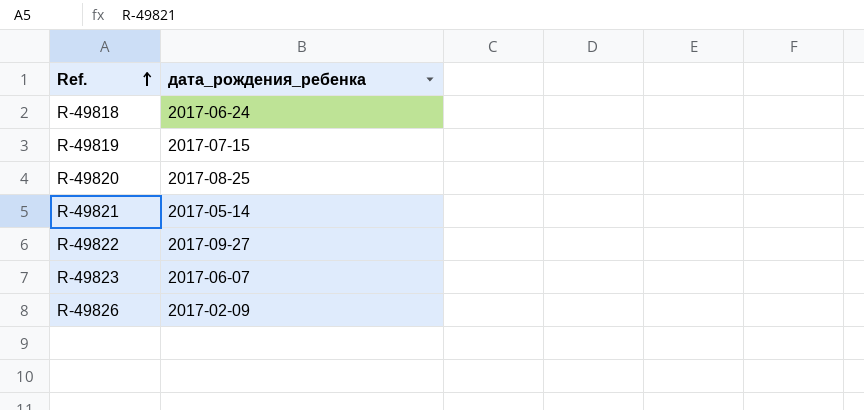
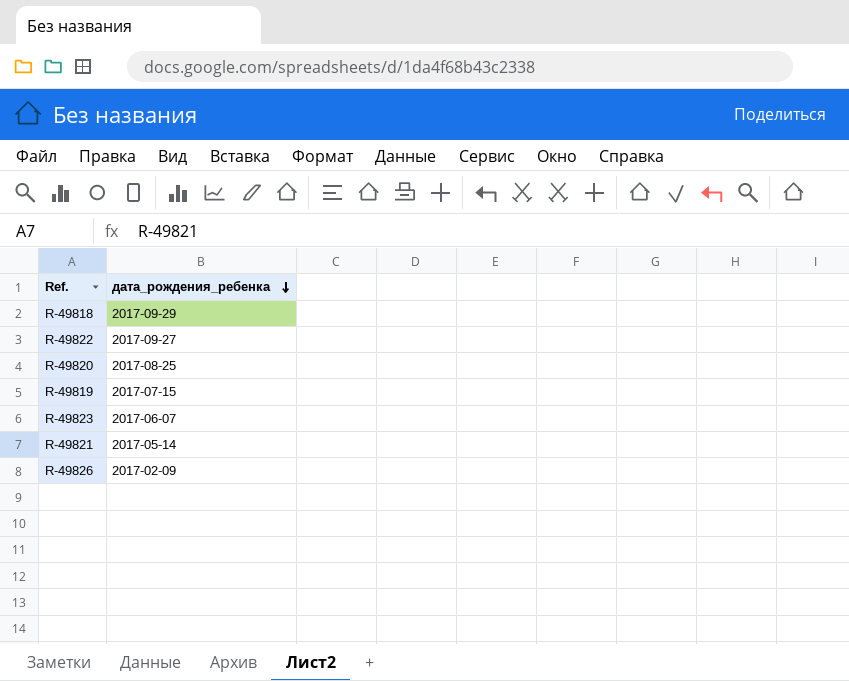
row order: Ref. ascending -> дата_рождения_ребенка descending
R-49818 | дата_рождения_ребенка: 2017-06-24 -> 2017-09-29

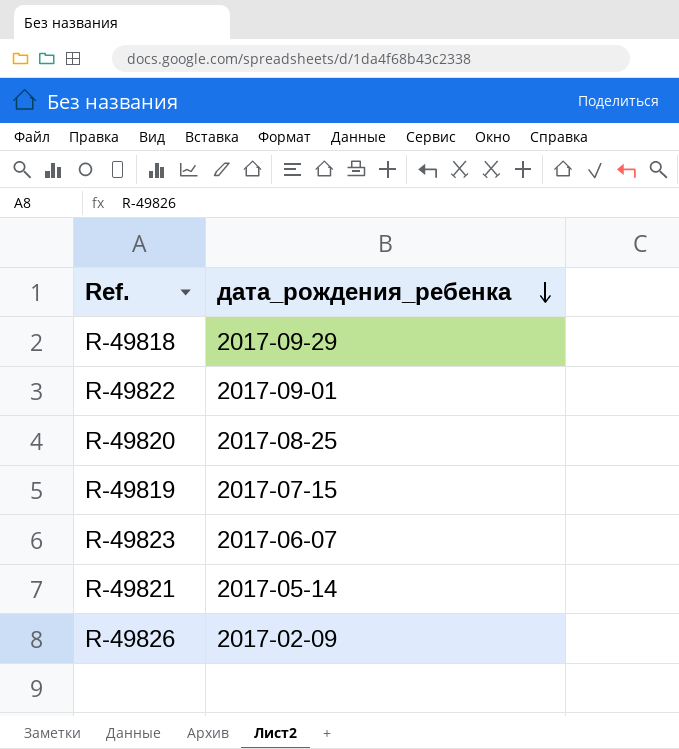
R-49822 | дата_рождения_ребенка: 2017-09-27 -> 2017-09-01

